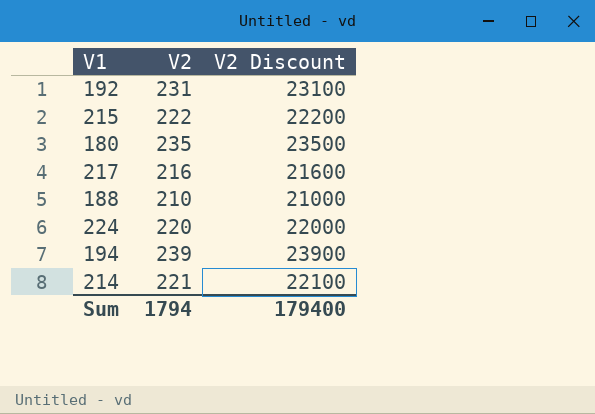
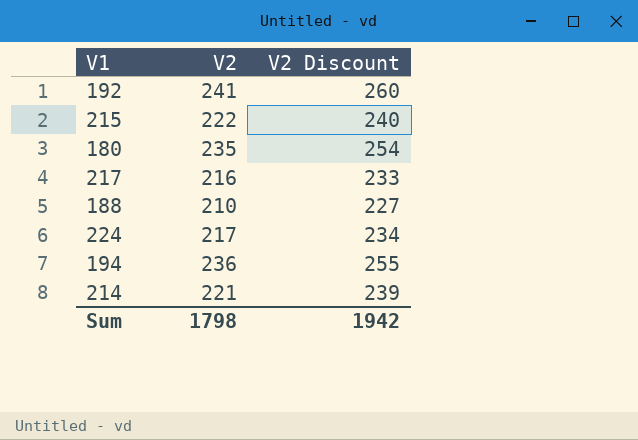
column V2 Discount | formula: [V2] * 100 -> [V2] * 1.08
192 | V2: 231 -> 241
224 | V2: 220 -> 217
194 | V2: 239 -> 236
Sum | V2: 1794 -> 1798
Sum | V2 Discount: 179400 -> 1942

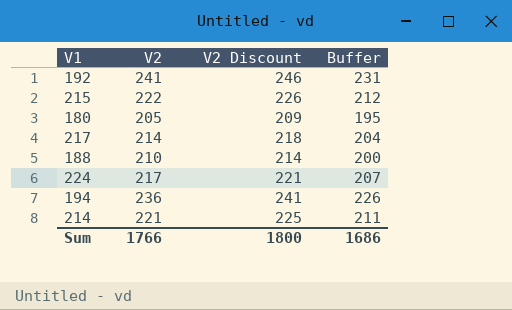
column V2 Discount | formula: [V2] * 1.08 -> [V2] * 1.02
column Buffer | formula: none -> [V2] - 10
180 | V2: 235 -> 205
217 | V2: 216 -> 214
Sum | V2: 1798 -> 1766
Sum | V2 Discount: 1942 -> 1800

